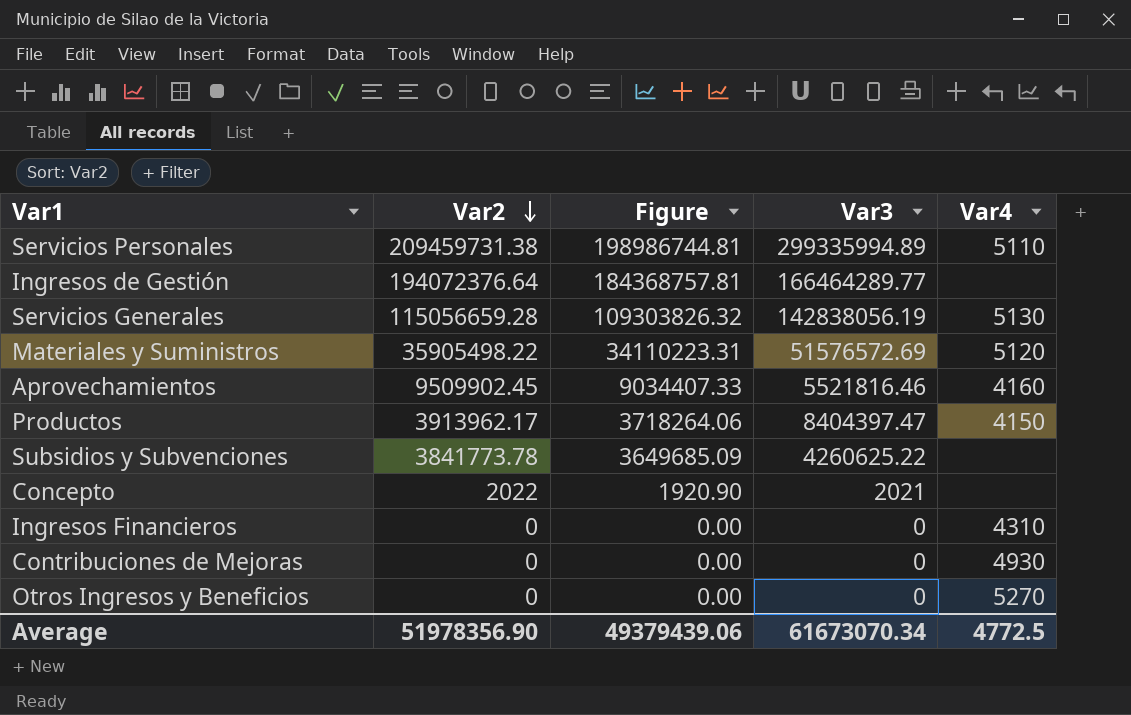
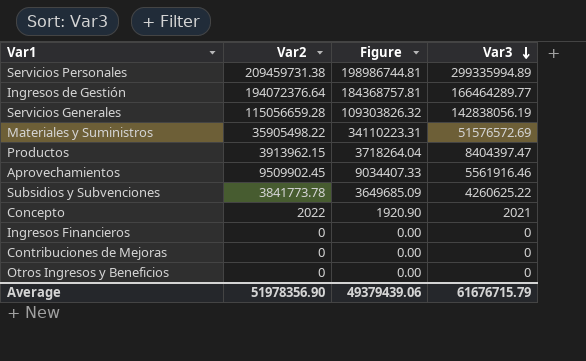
row order: Var2 descending -> Var3 descending
column Var4 | position: 5 -> none
Productos | Var2: 3913962.17 -> 3913962.15
Productos | Figure: 3718264.06 -> 3718264.04
Aprovechamientos | Var3: 5521816.46 -> 5561916.46
Average | Var3: 61673070.34 -> 61676715.79

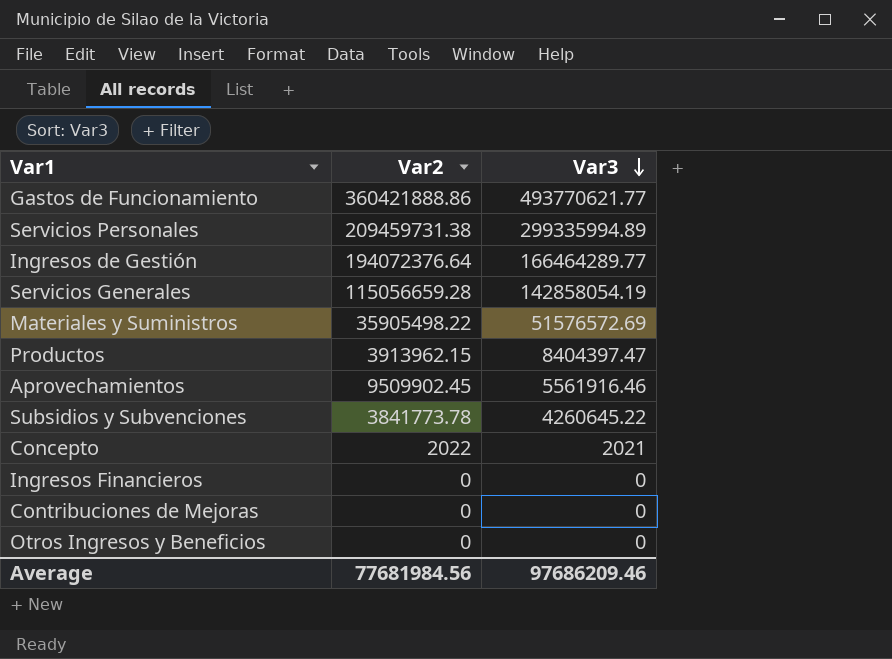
column Figure | formula: [Var2] * 0.95 -> none
row Gastos de Funcionamiento: none -> 360421888.86 | 493770621.77
Servicios Generales | Var3: 142838056.19 -> 142858054.19
Subsidios y Subvenciones | Var3: 4260625.22 -> 4260645.22
Average | Var2: 51978356.90 -> 77681984.56
Average | Var3: 61676715.79 -> 97686209.46

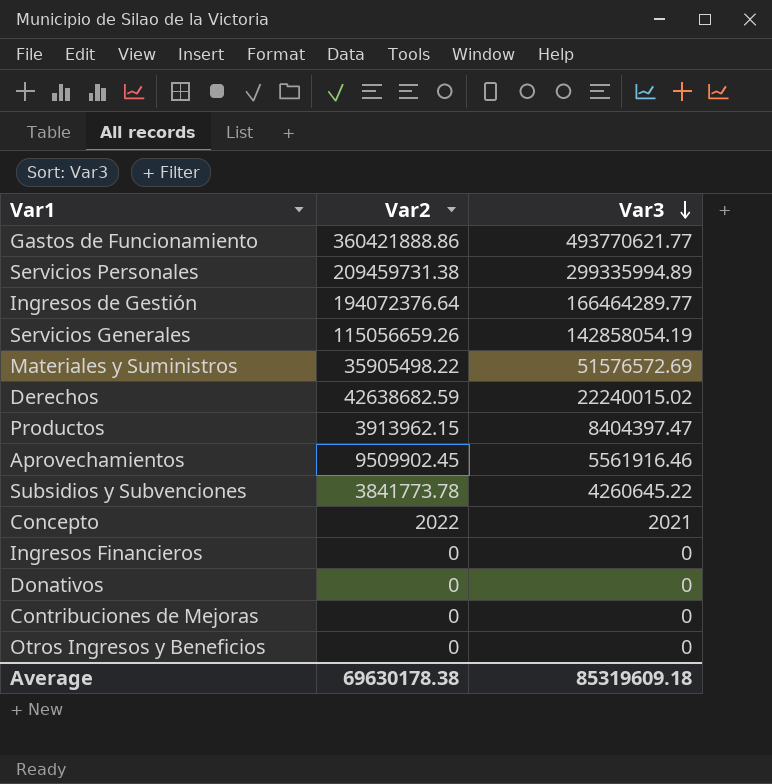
Servicios Generales | Var2: 115056659.28 -> 115056659.26
row Derechos: none -> 42638682.59 | 22240015.02
row Donativos: none -> 0 | 0
Average | Var2: 77681984.56 -> 69630178.38
Average | Var3: 97686209.46 -> 85319609.18

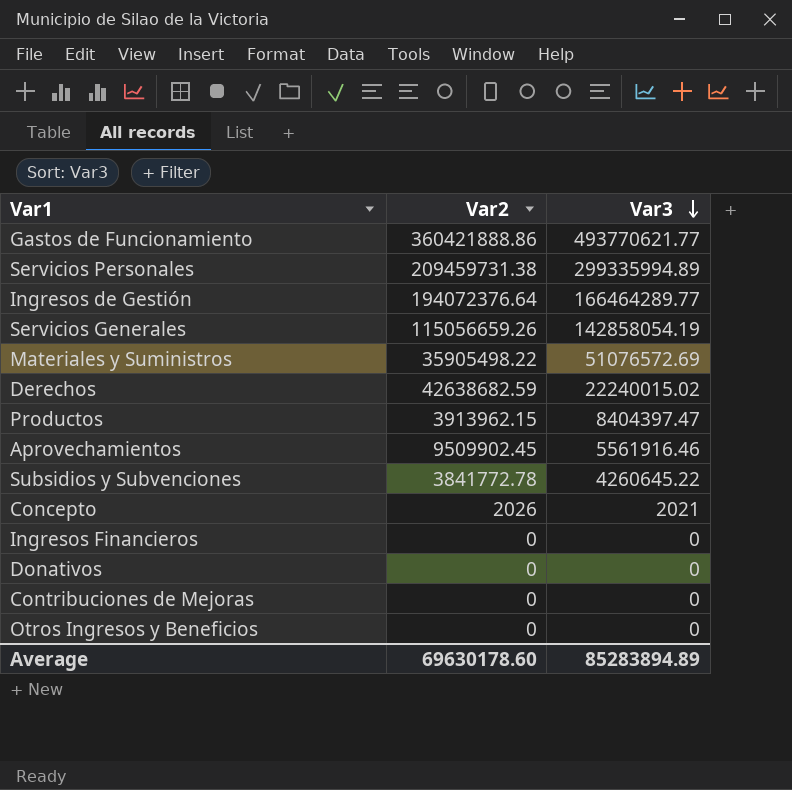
Materiales y Suministros | Var3: 51576572.69 -> 51076572.69
Subsidios y Subvenciones | Var2: 3841773.78 -> 3841772.78
Concepto | Var2: 2022 -> 2026
Average | Var2: 69630178.38 -> 69630178.60
Average | Var3: 85319609.18 -> 85283894.89

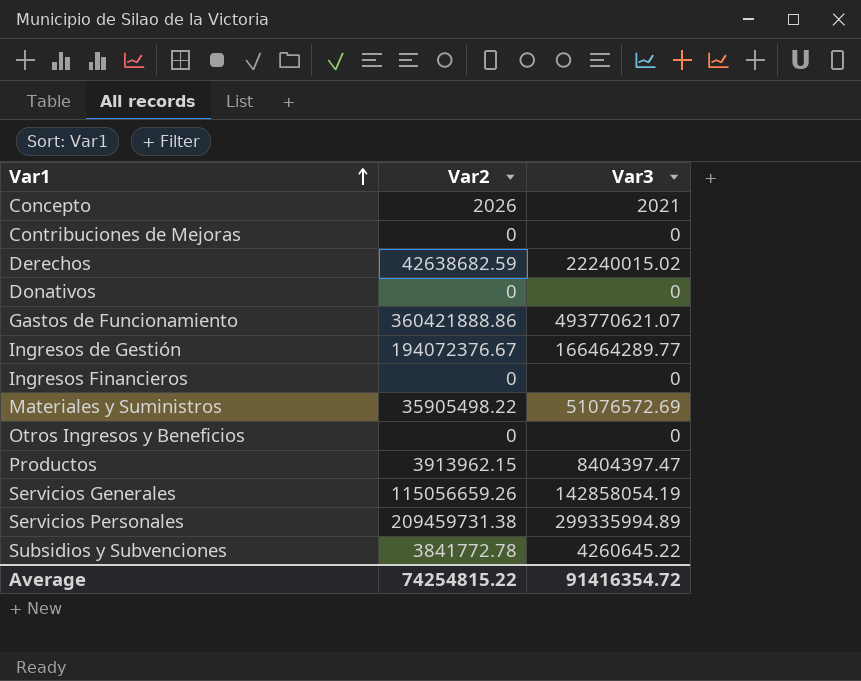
row order: Var3 descending -> Var1 ascending
row Aprovechamientos: 9509902.45 | 5561916.46 -> none
Gastos de Funcionamiento | Var3: 493770621.77 -> 493770621.07
Ingresos de Gestión | Var2: 194072376.64 -> 194072376.67
Average | Var2: 69630178.60 -> 74254815.22
Average | Var3: 85283894.89 -> 91416354.72

